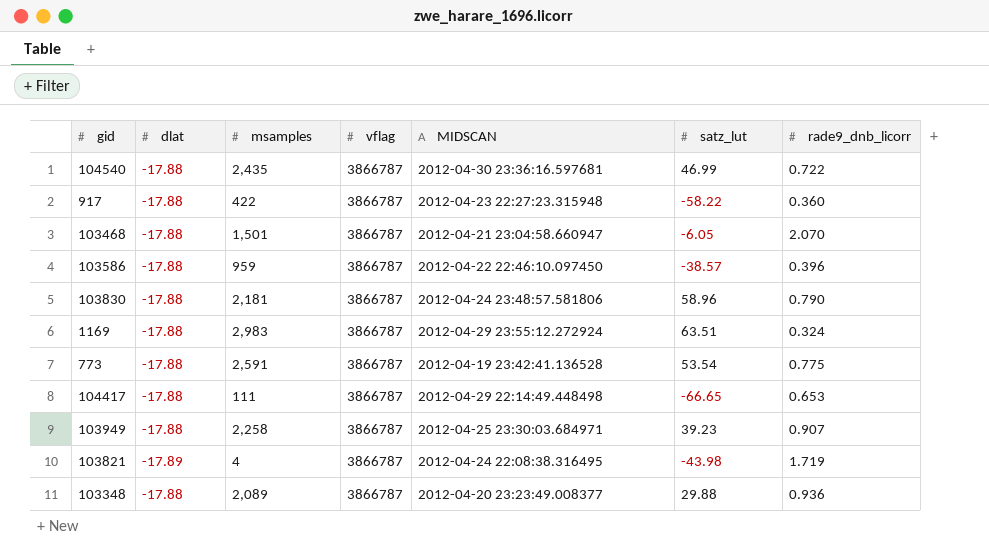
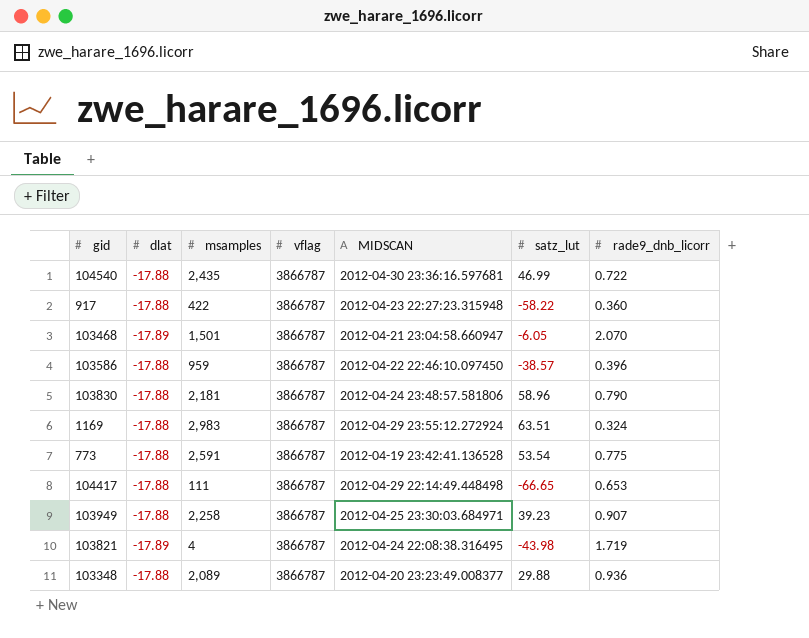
103468 | dlat: -17.88 -> -17.89

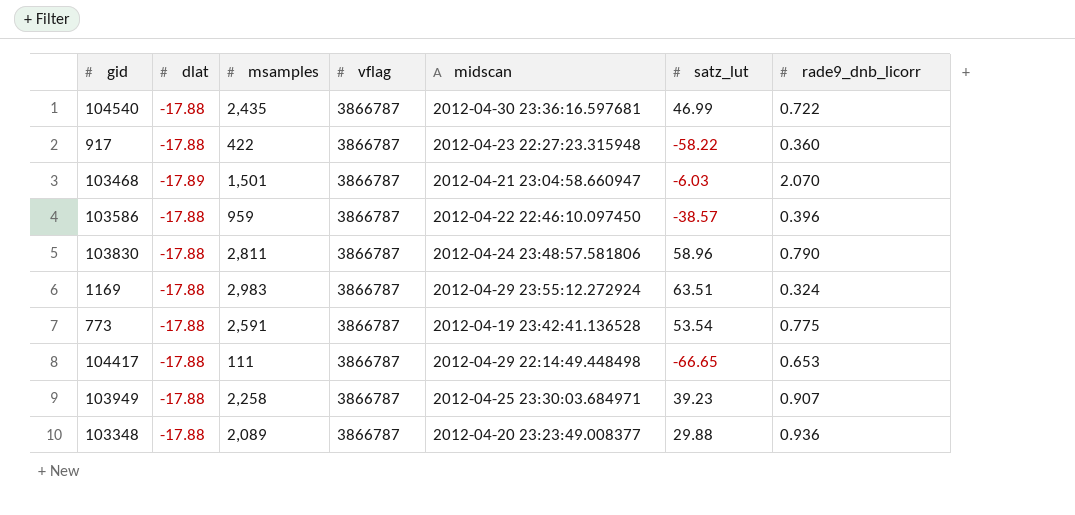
column name: MIDSCAN -> midscan
row 103821: -17.89 | 4 | 3866787 | 2012-04-24 22:08:38.316495 | -43.98 | 1.719 -> none
103468 | satz_lut: -6.05 -> -6.03
103830 | msamples: 2,181 -> 2,811

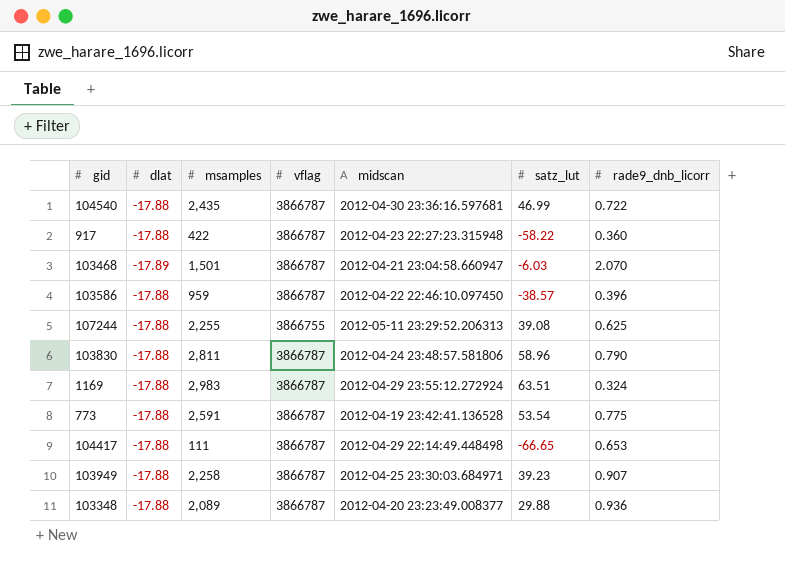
row 107244: none -> -17.88 | 2,255 | 3866755 | 2012-05-11 23:29:52.206313 | 39.08 | 0.625

